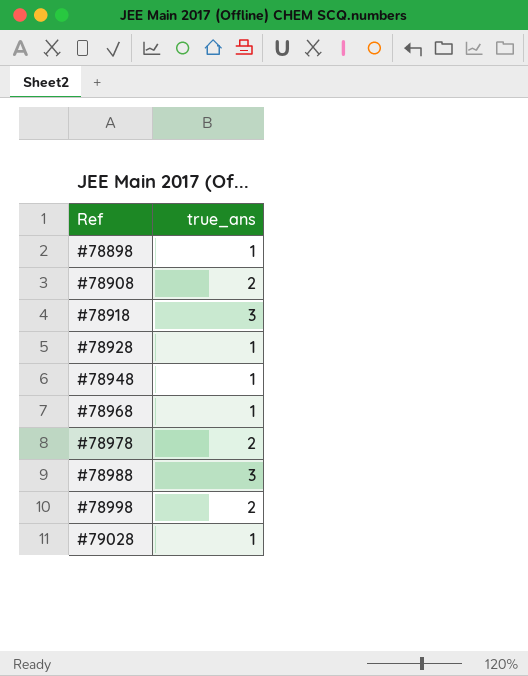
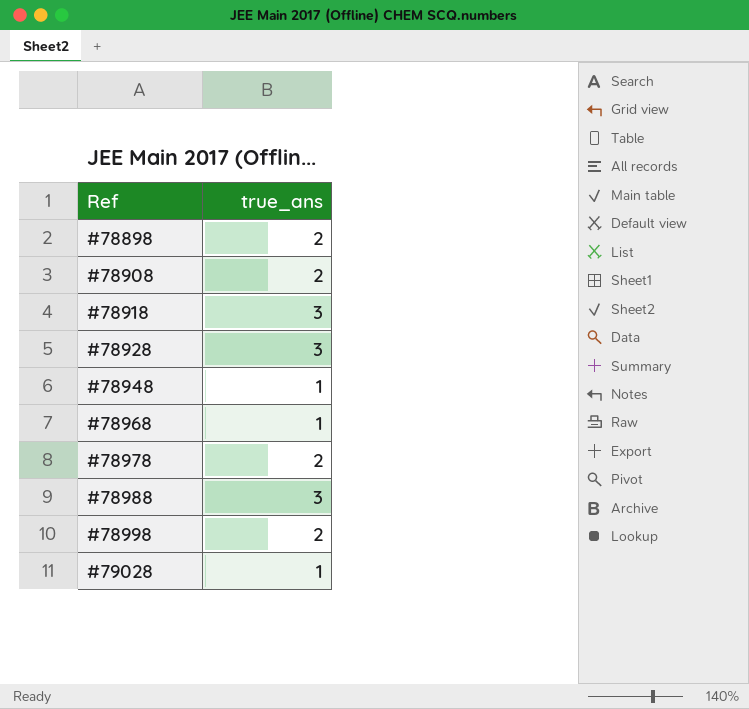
#78898 | true_ans: 1 -> 2
#78928 | true_ans: 1 -> 3

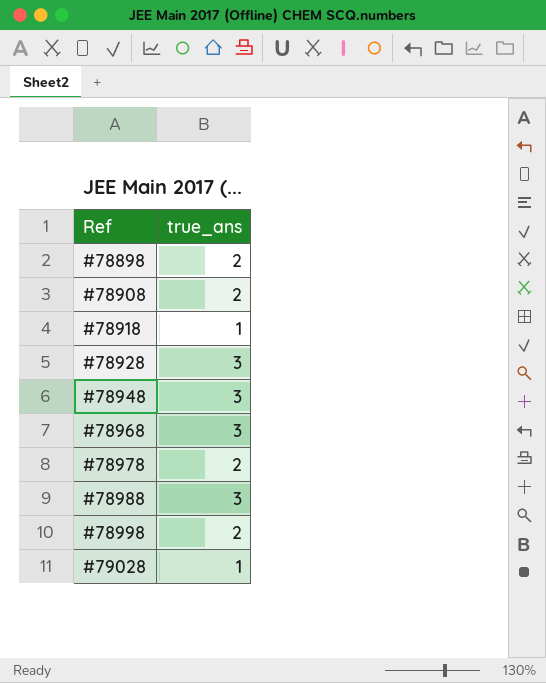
#78918 | true_ans: 3 -> 1
#78948 | true_ans: 1 -> 3
#78968 | true_ans: 1 -> 3

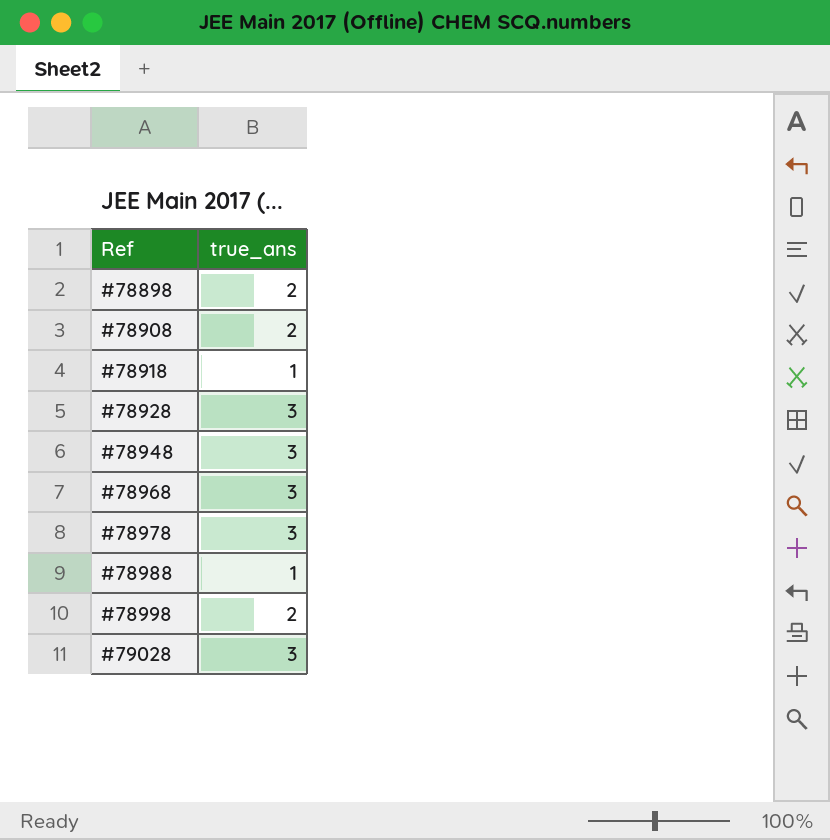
#78978 | true_ans: 2 -> 3
#78988 | true_ans: 3 -> 1
#79028 | true_ans: 1 -> 3

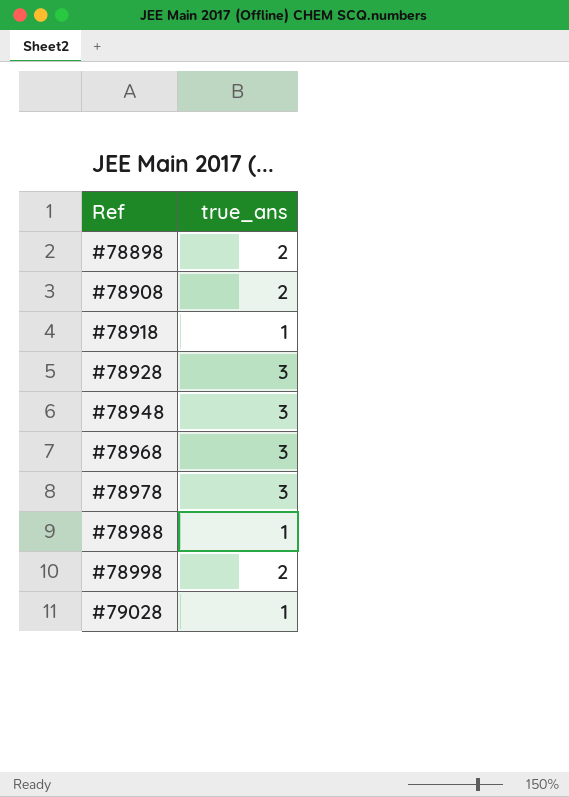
#79028 | true_ans: 3 -> 1

